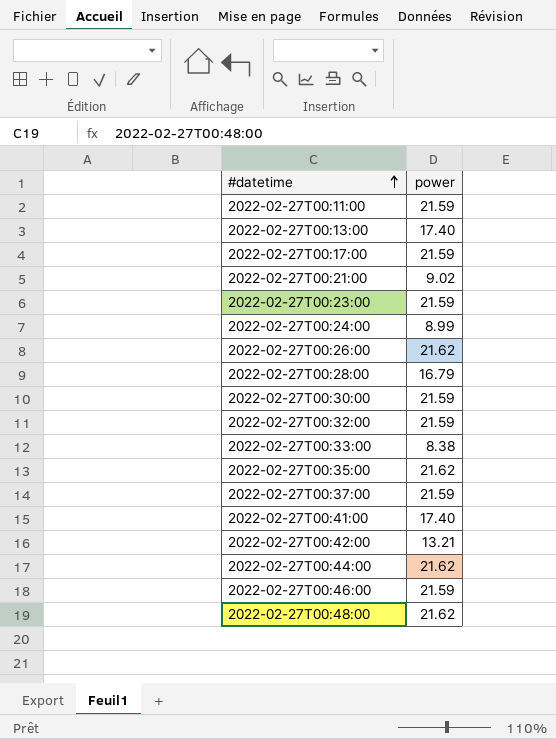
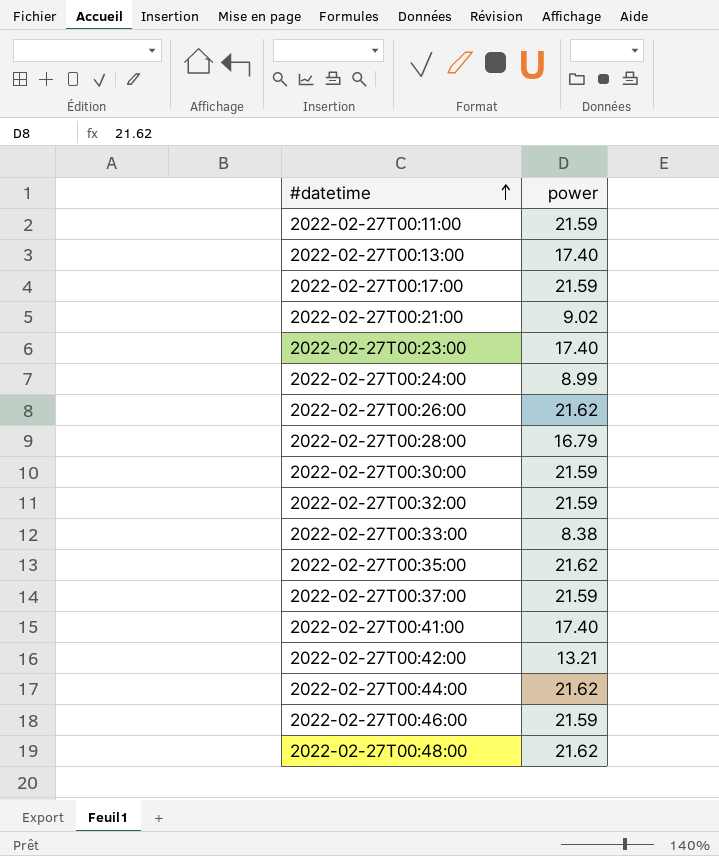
2022-02-27T00:23:00 | power: 21.59 -> 17.40

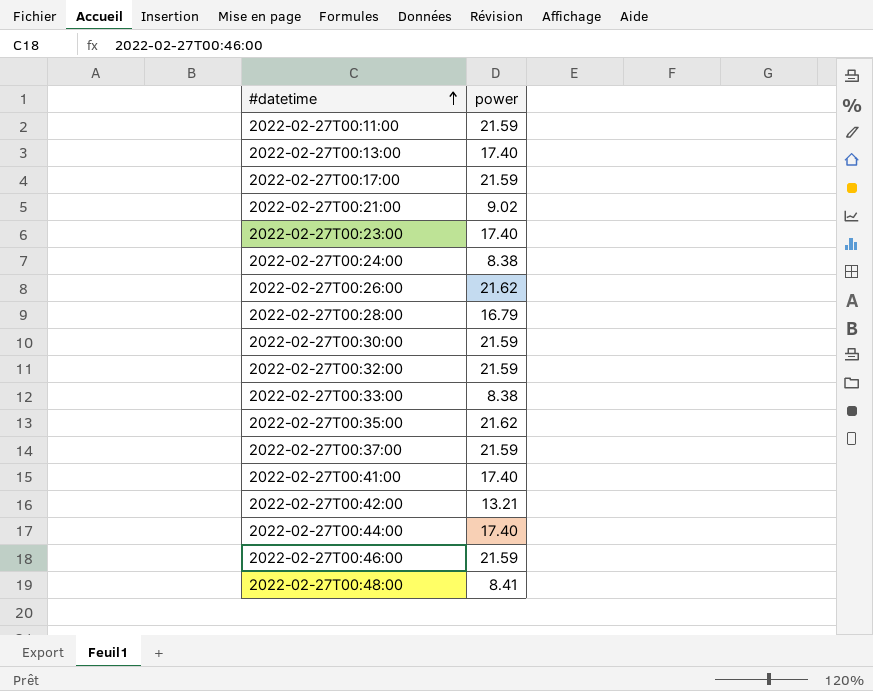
2022-02-27T00:24:00 | power: 8.99 -> 8.38
2022-02-27T00:44:00 | power: 21.62 -> 17.40
2022-02-27T00:48:00 | power: 21.62 -> 8.41

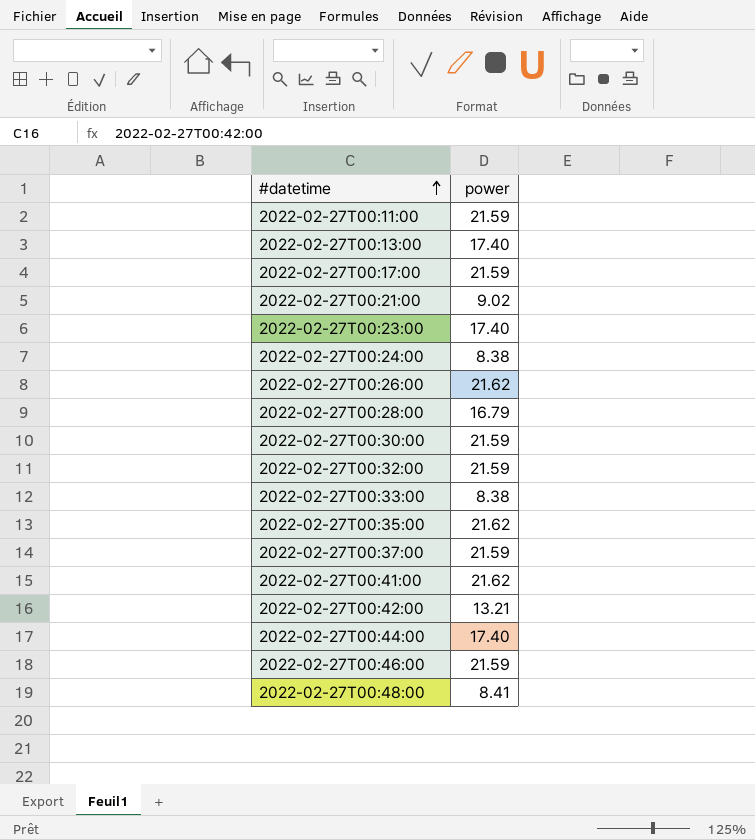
2022-02-27T00:41:00 | power: 17.40 -> 21.62

